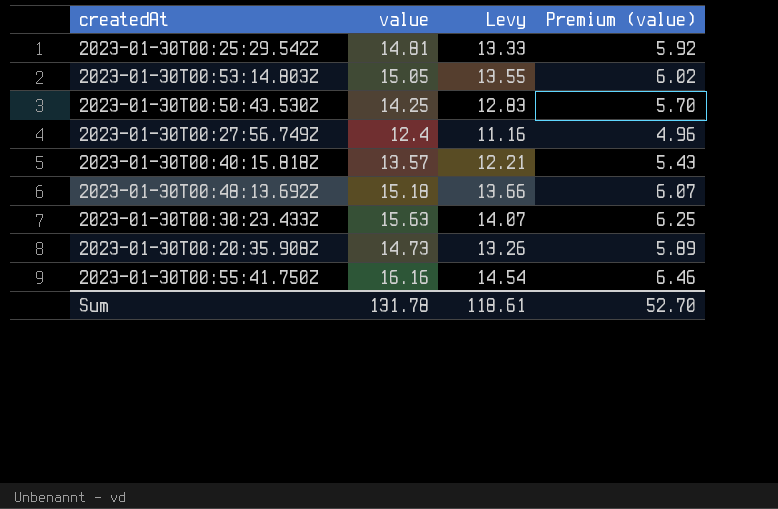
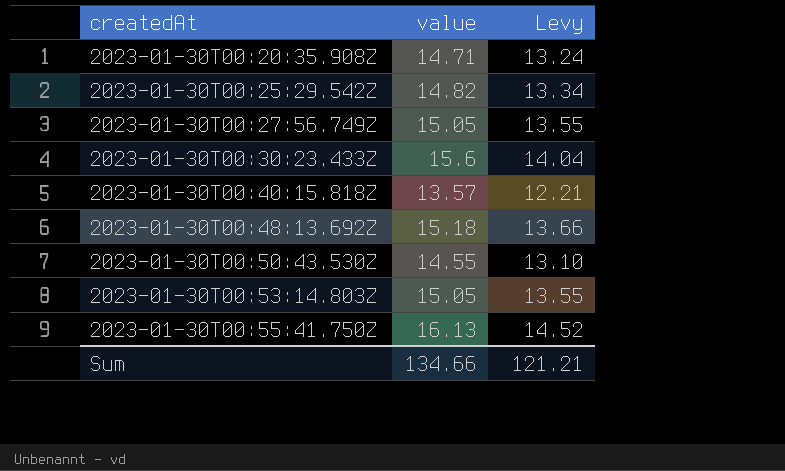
row order: none -> createdAt ascending
column Premium (value) | formula: [value] * 0.4 -> none
2023-01-30T00:20:35.908Z | value: 14.73 -> 14.71
2023-01-30T00:20:35.908Z | Levy: 13.26 -> 13.24
2023-01-30T00:25:29.542Z | value: 14.81 -> 14.82
2023-01-30T00:25:29.542Z | Levy: 13.33 -> 13.34
2023-01-30T00:27:56.749Z | value: 12.4 -> 15.05
2023-01-30T00:27:56.749Z | Levy: 11.16 -> 13.55
2023-01-30T00:30:23.433Z | value: 15.63 -> 15.6
2023-01-30T00:30:23.433Z | Levy: 14.07 -> 14.04
2023-01-30T00:50:43.530Z | value: 14.25 -> 14.55
2023-01-30T00:50:43.530Z | Levy: 12.83 -> 13.10
2023-01-30T00:55:41.750Z | value: 16.16 -> 16.13
2023-01-30T00:55:41.750Z | Levy: 14.54 -> 14.52
Sum | value: 131.78 -> 134.66
Sum | Levy: 118.61 -> 121.21

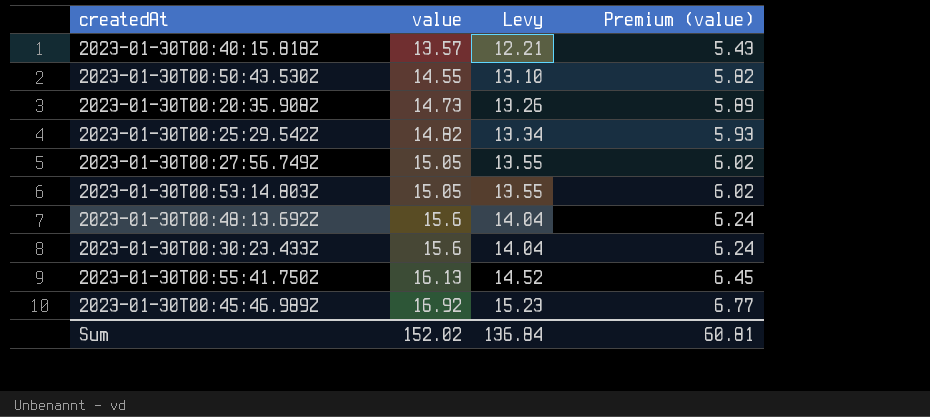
row order: createdAt ascending -> value ascending
column Premium (value) | formula: none -> [value] * 0.4
2023-01-30T00:20:35.908Z | value: 14.71 -> 14.73
2023-01-30T00:20:35.908Z | Levy: 13.24 -> 13.26
2023-01-30T00:48:13.692Z | value: 15.18 -> 15.6
2023-01-30T00:48:13.692Z | Levy: 13.66 -> 14.04
row 2023-01-30T00:45:46.989Z: none -> 16.92 | 15.23 | 6.77
Sum | value: 134.66 -> 152.02
Sum | Levy: 121.21 -> 136.84

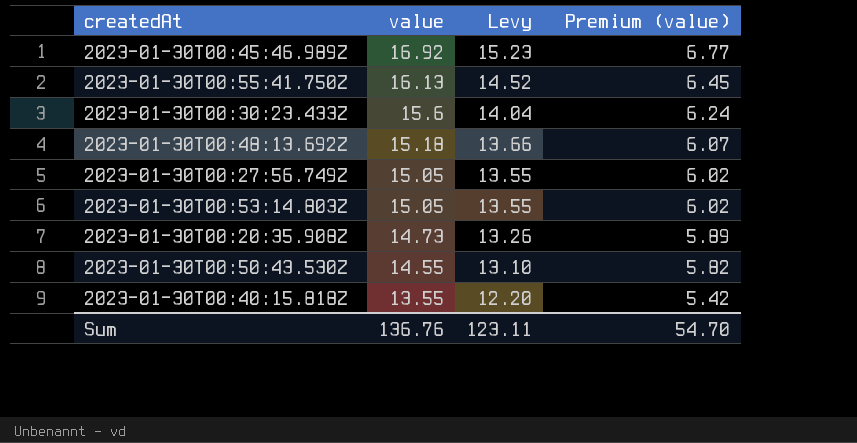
row order: value ascending -> value descending
row 2023-01-30T00:25:29.542Z: 14.82 | 13.34 | 5.93 -> none
2023-01-30T00:48:13.692Z | value: 15.6 -> 15.18
2023-01-30T00:48:13.692Z | Levy: 14.04 -> 13.66
2023-01-30T00:48:13.692Z | Premium (value): 6.24 -> 6.07
2023-01-30T00:40:15.818Z | value: 13.57 -> 13.55
2023-01-30T00:40:15.818Z | Levy: 12.21 -> 12.20
2023-01-30T00:40:15.818Z | Premium (value): 5.43 -> 5.42
Sum | value: 152.02 -> 136.76
Sum | Levy: 136.84 -> 123.11
Sum | Premium (value): 60.81 -> 54.70

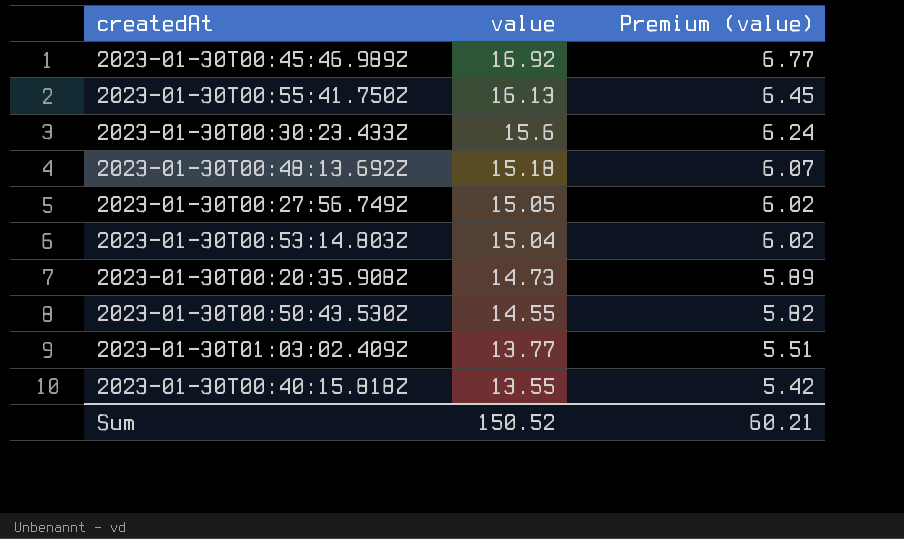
column Levy | formula: [value] * 0.9 -> none
2023-01-30T00:53:14.803Z | value: 15.05 -> 15.04
row 2023-01-30T01:03:02.409Z: none -> 13.77 | 5.51
Sum | value: 136.76 -> 150.52
Sum | Premium (value): 54.70 -> 60.21

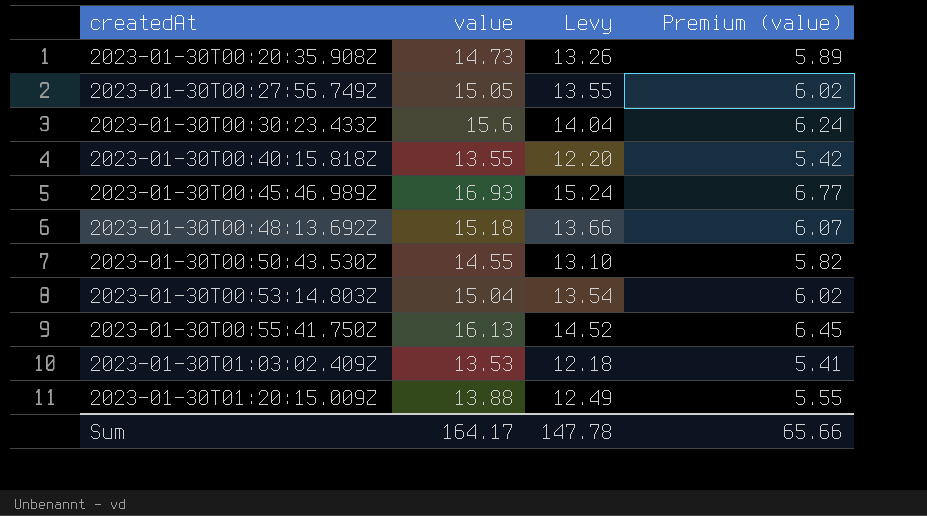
row order: value descending -> createdAt ascending
column Levy | formula: none -> [value] * 0.9
2023-01-30T00:45:46.989Z | value: 16.92 -> 16.93
2023-01-30T01:03:02.409Z | value: 13.77 -> 13.53
2023-01-30T01:03:02.409Z | Premium (value): 5.51 -> 5.41
row 2023-01-30T01:20:15.009Z: none -> 13.88 | 12.49 | 5.55
Sum | value: 150.52 -> 164.17
Sum | Premium (value): 60.21 -> 65.66

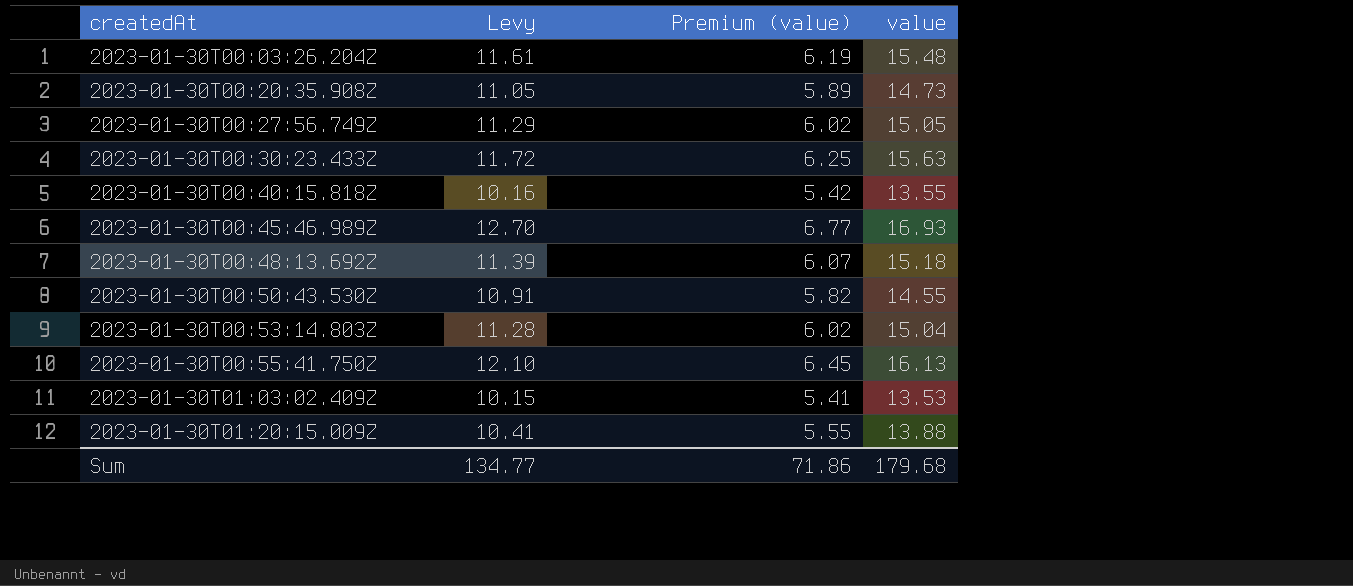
column Levy | formula: [value] * 0.9 -> [value] * 0.75
column value | position: 2 -> 4
row 2023-01-30T00:03:26.204Z: none -> 11.61 | 6.19 | 15.48
2023-01-30T00:30:23.433Z | Premium (value): 6.24 -> 6.25
2023-01-30T00:30:23.433Z | value: 15.6 -> 15.63
Sum | Levy: 147.78 -> 134.77
Sum | Premium (value): 65.66 -> 71.86
Sum | value: 164.17 -> 179.68

